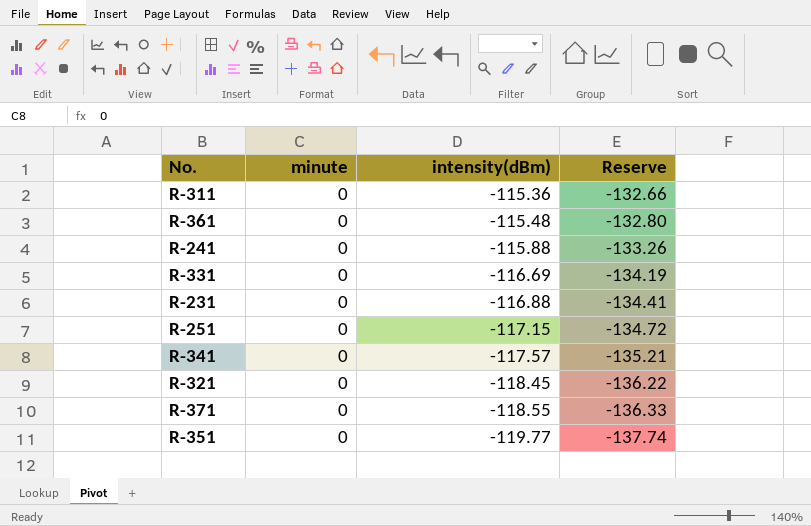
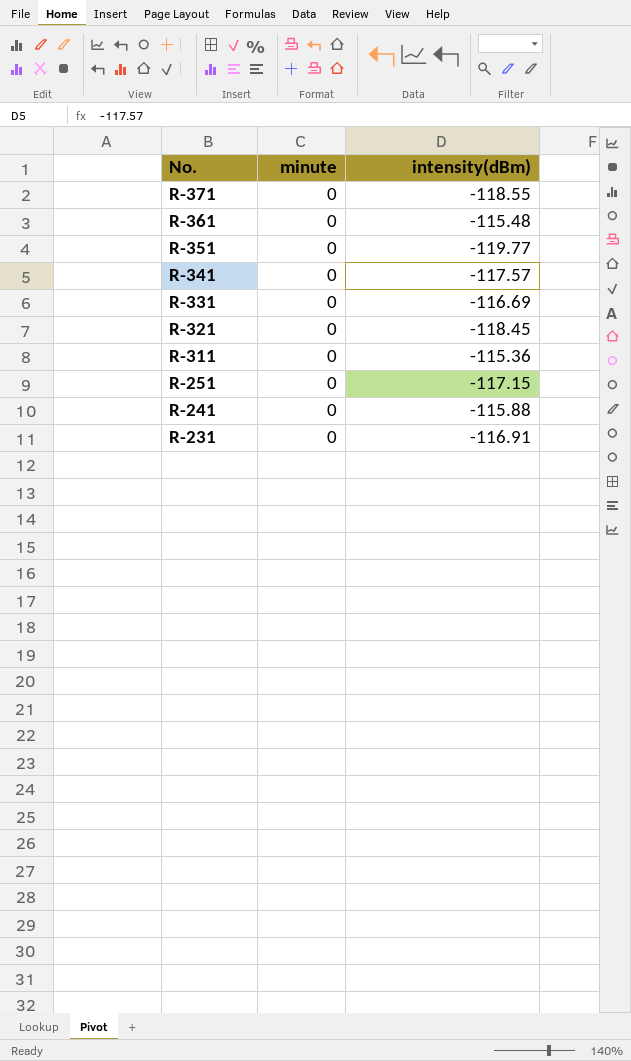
row order: intensity(dBm) descending -> No. descending
column Reserve | formula: [intensity(dBm)] * 1.15 -> none
R-231 | intensity(dBm): -116.88 -> -116.91

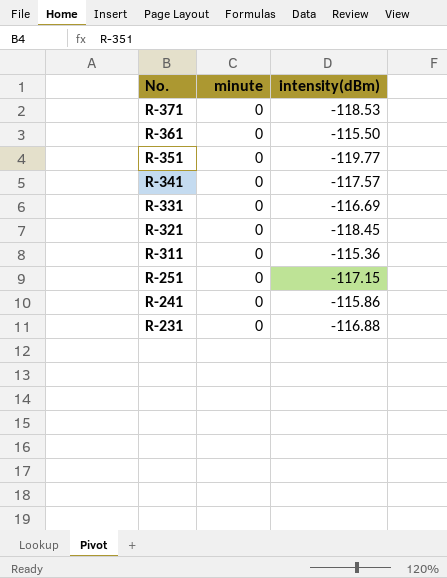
R-371 | intensity(dBm): -118.55 -> -118.53
R-361 | intensity(dBm): -115.48 -> -115.50
R-241 | intensity(dBm): -115.88 -> -115.86
R-231 | intensity(dBm): -116.91 -> -116.88

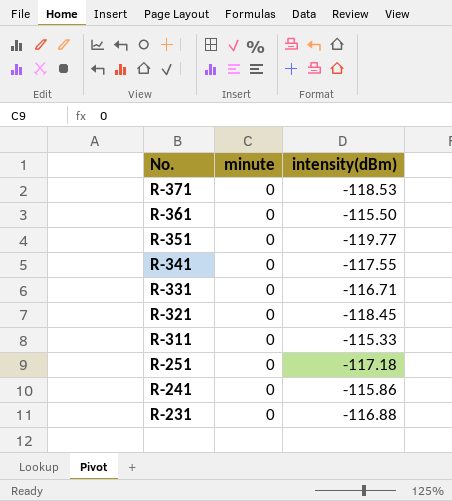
R-341 | intensity(dBm): -117.57 -> -117.55
R-331 | intensity(dBm): -116.69 -> -116.71
R-311 | intensity(dBm): -115.36 -> -115.33
R-251 | intensity(dBm): -117.15 -> -117.18

